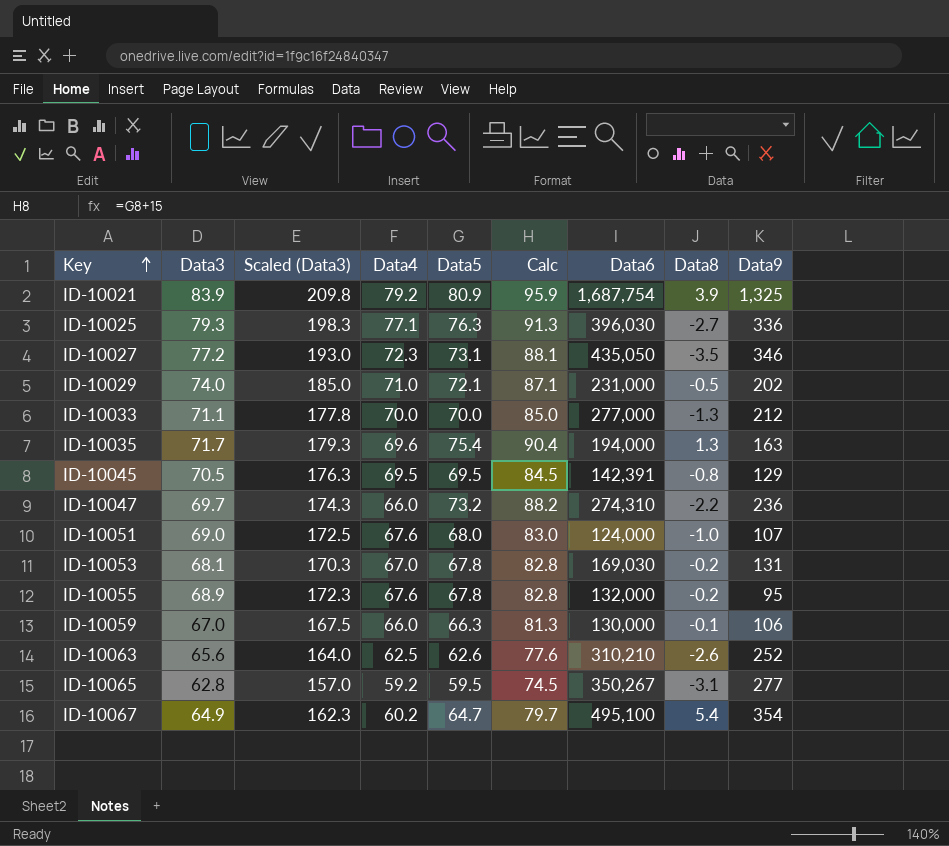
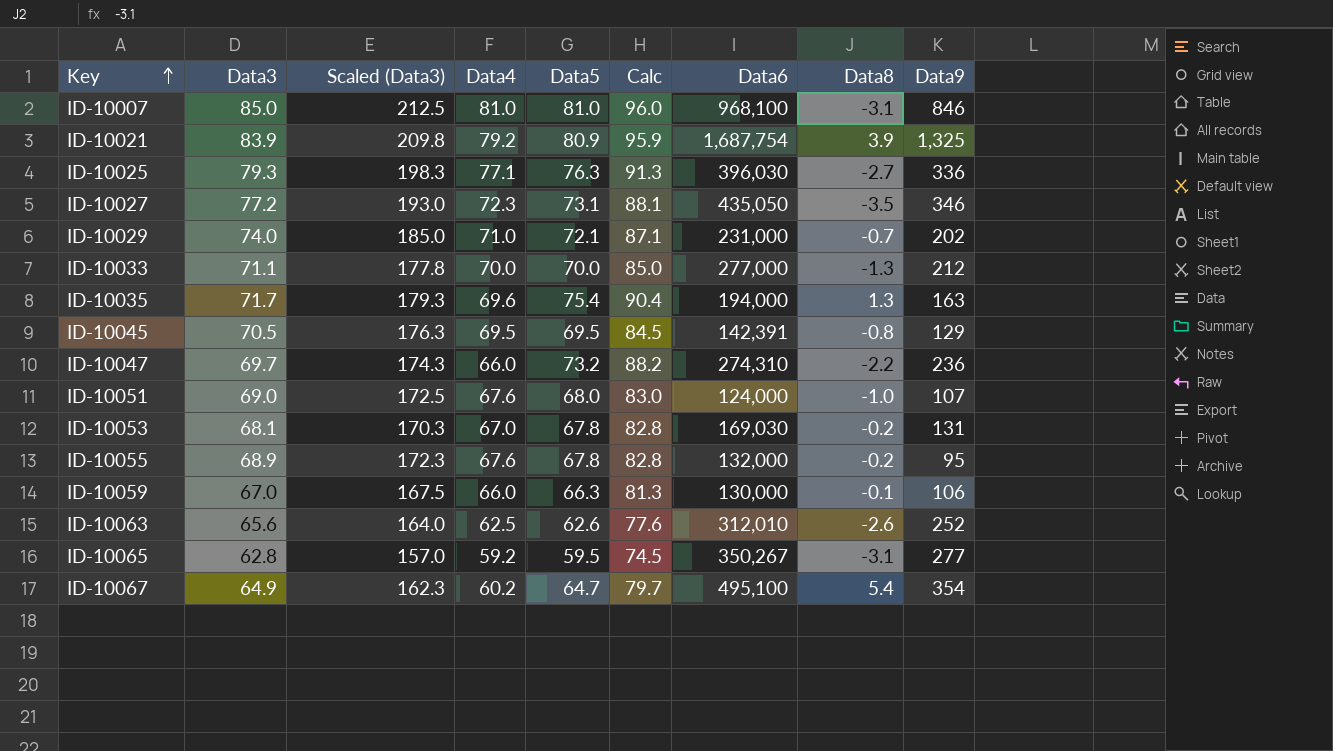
row ID-10007: none -> 85.0 | 212.5 | 81.0 | 81.0 | 96.0 | 968,100 | -3.1 | 846
ID-10029 | Data8: -0.5 -> -0.7
ID-10063 | Data6: 310,210 -> 312,010

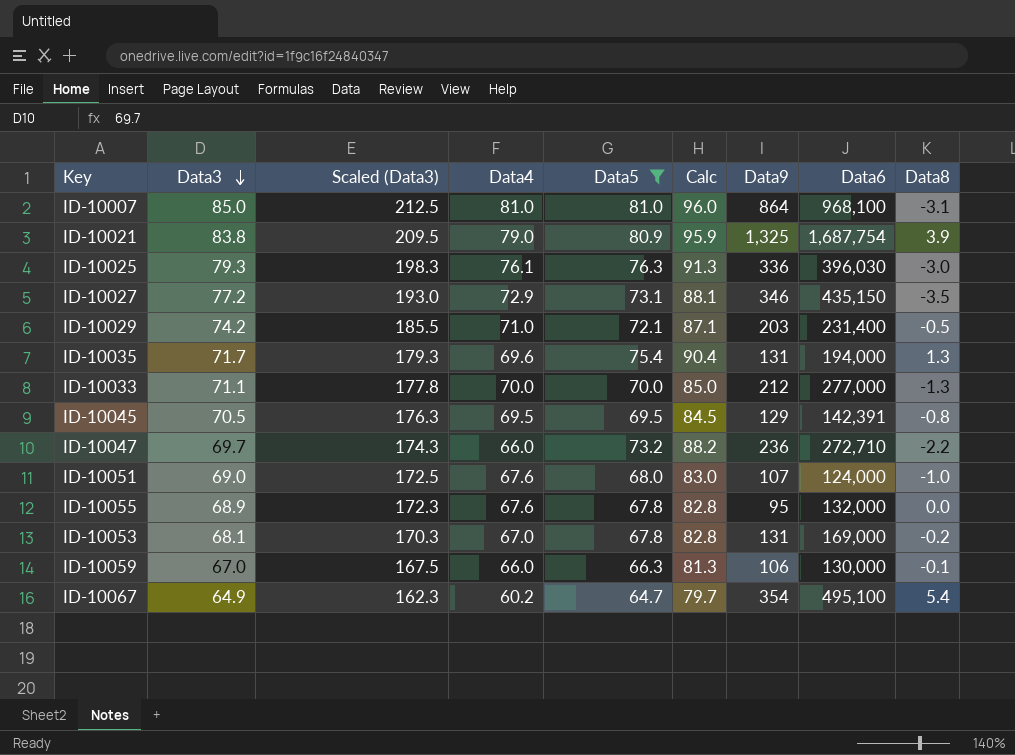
filter: none -> Data5 >= 64.7
row order: Key ascending -> Data3 descending
column Data9 | position: 9 -> 7
ID-10007 | Data9: 846 -> 864
ID-10021 | Data3: 83.9 -> 83.8
ID-10021 | Scaled (Data3): 209.8 -> 209.5
ID-10021 | Data4: 79.2 -> 79.0
ID-10025 | Data4: 77.1 -> 76.1
ID-10025 | Data8: -2.7 -> -3.0
ID-10027 | Data4: 72.3 -> 72.9
ID-10027 | Data6: 435,050 -> 435,150
ID-10029 | Data3: 74.0 -> 74.2
ID-10029 | Scaled (Data3): 185.0 -> 185.5
ID-10029 | Data9: 202 -> 203
ID-10029 | Data6: 231,000 -> 231,400
ID-10029 | Data8: -0.7 -> -0.5
ID-10035 | Data9: 163 -> 131
ID-10047 | Data6: 274,310 -> 272,710
ID-10055 | Data8: -0.2 -> 0.0
ID-10053 | Data6: 169,030 -> 169,000

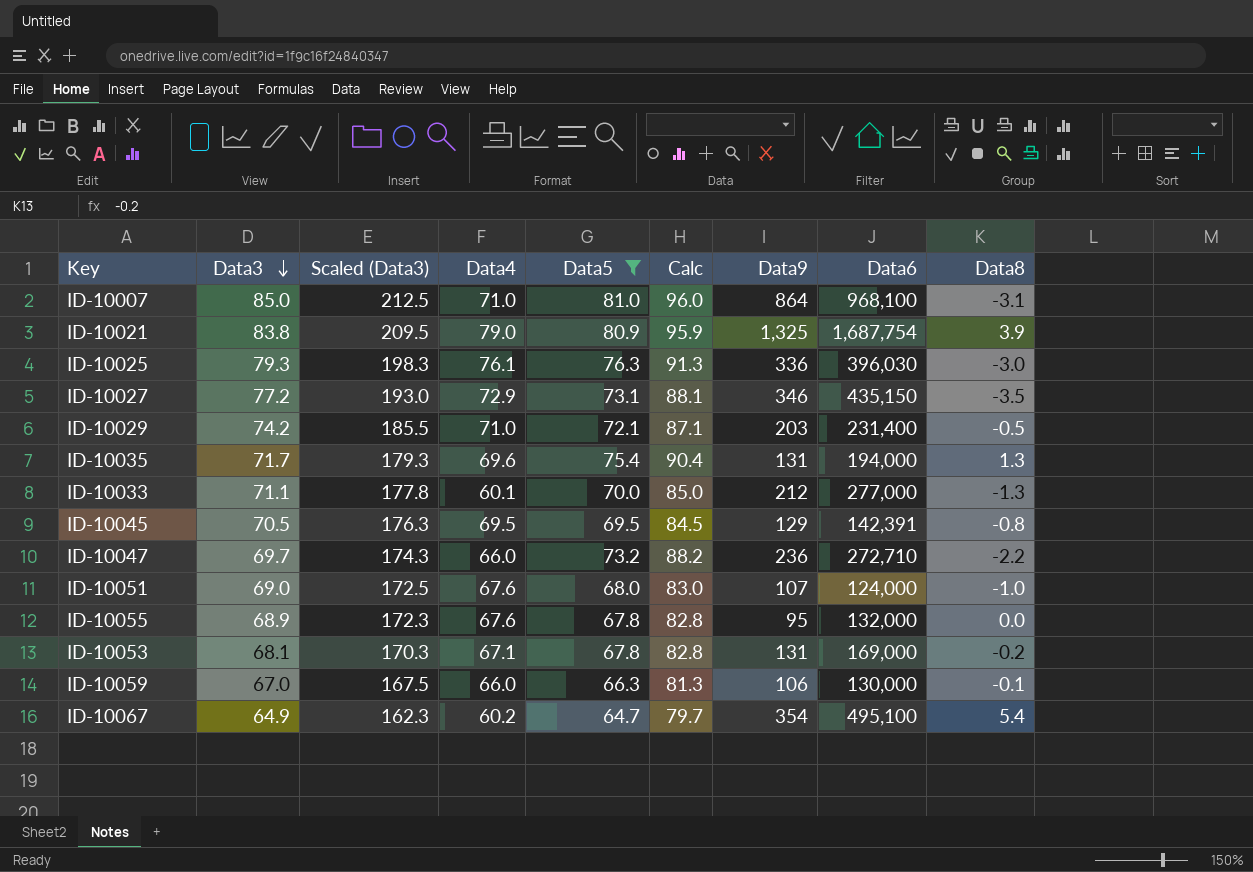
ID-10007 | Data4: 81.0 -> 71.0
ID-10033 | Data4: 70.0 -> 60.1
ID-10053 | Data4: 67.0 -> 67.1

